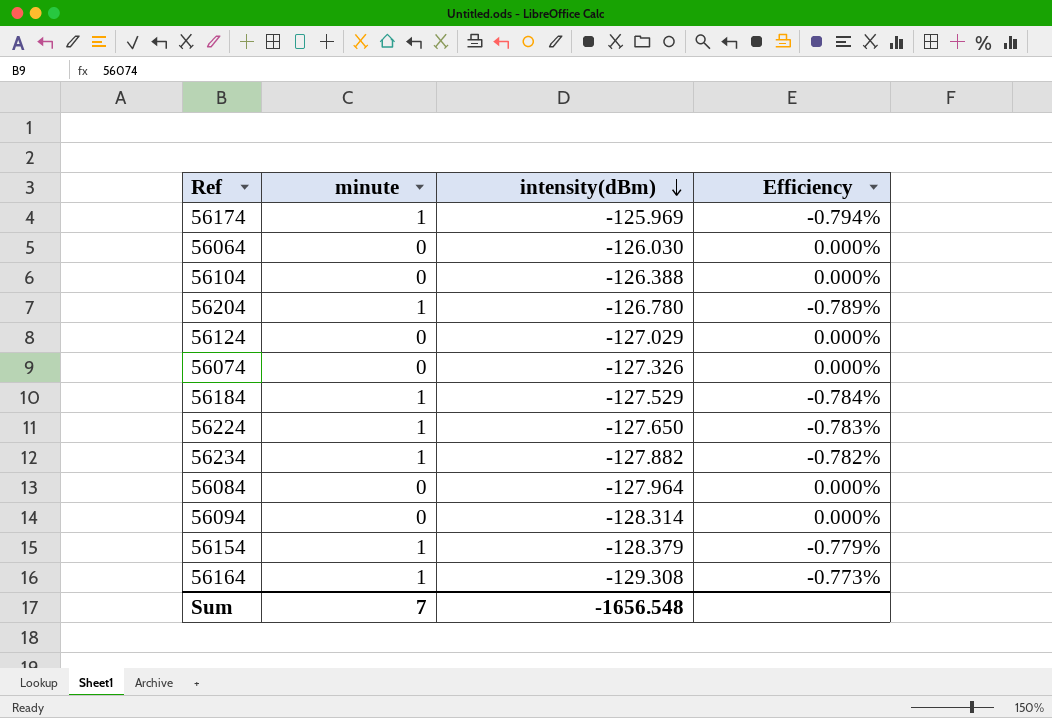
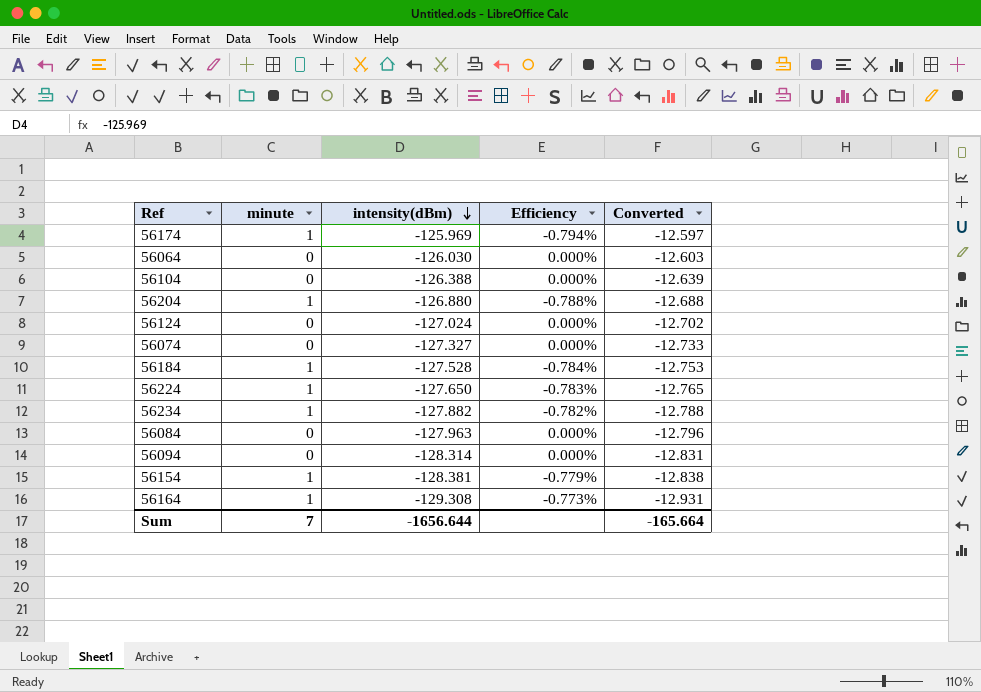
column Converted | formula: none -> [intensity(dBm)] * 0.1
56204 | intensity(dBm): -126.780 -> -126.880
56204 | Efficiency: -0.789% -> -0.788%
56124 | intensity(dBm): -127.029 -> -127.024
56074 | intensity(dBm): -127.326 -> -127.327
56184 | intensity(dBm): -127.529 -> -127.528
56084 | intensity(dBm): -127.964 -> -127.963
56154 | intensity(dBm): -128.379 -> -128.381
Sum | intensity(dBm): -1656.548 -> -1656.644

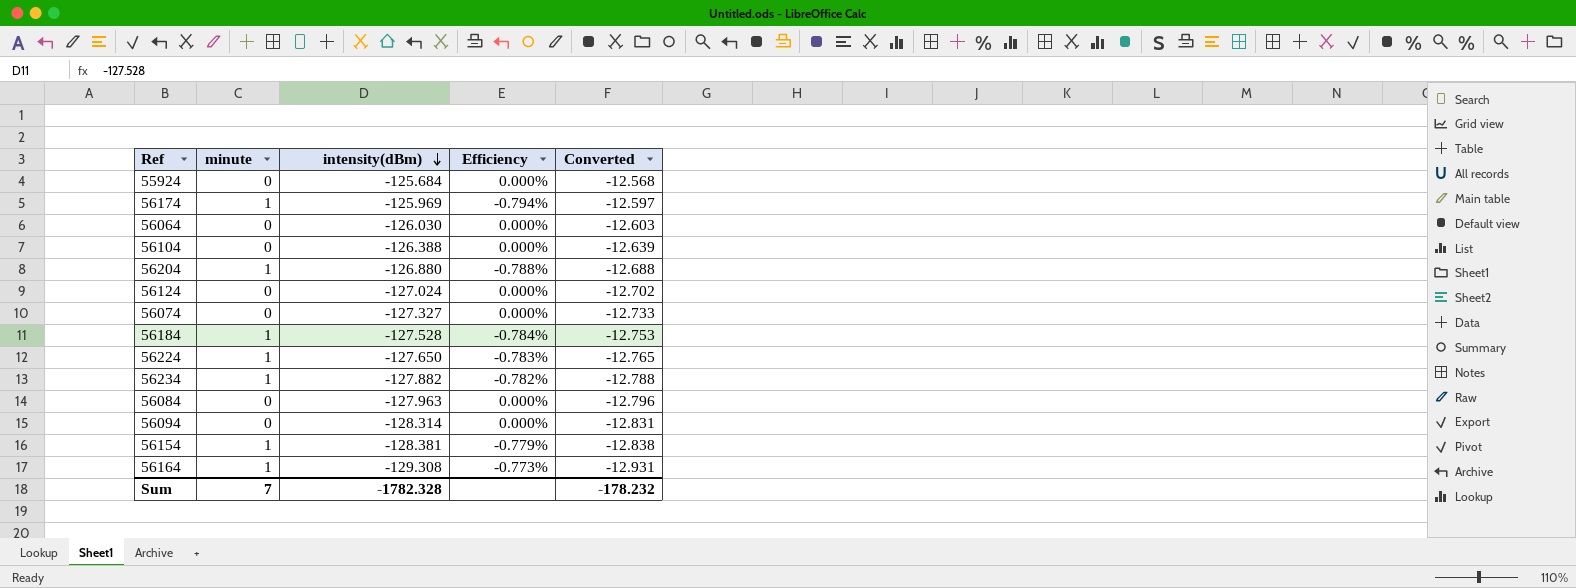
row 55924: none -> 0 | -125.684 | 0.000% | -12.568
Sum | intensity(dBm): -1656.644 -> -1782.328
Sum | Converted: -165.664 -> -178.232

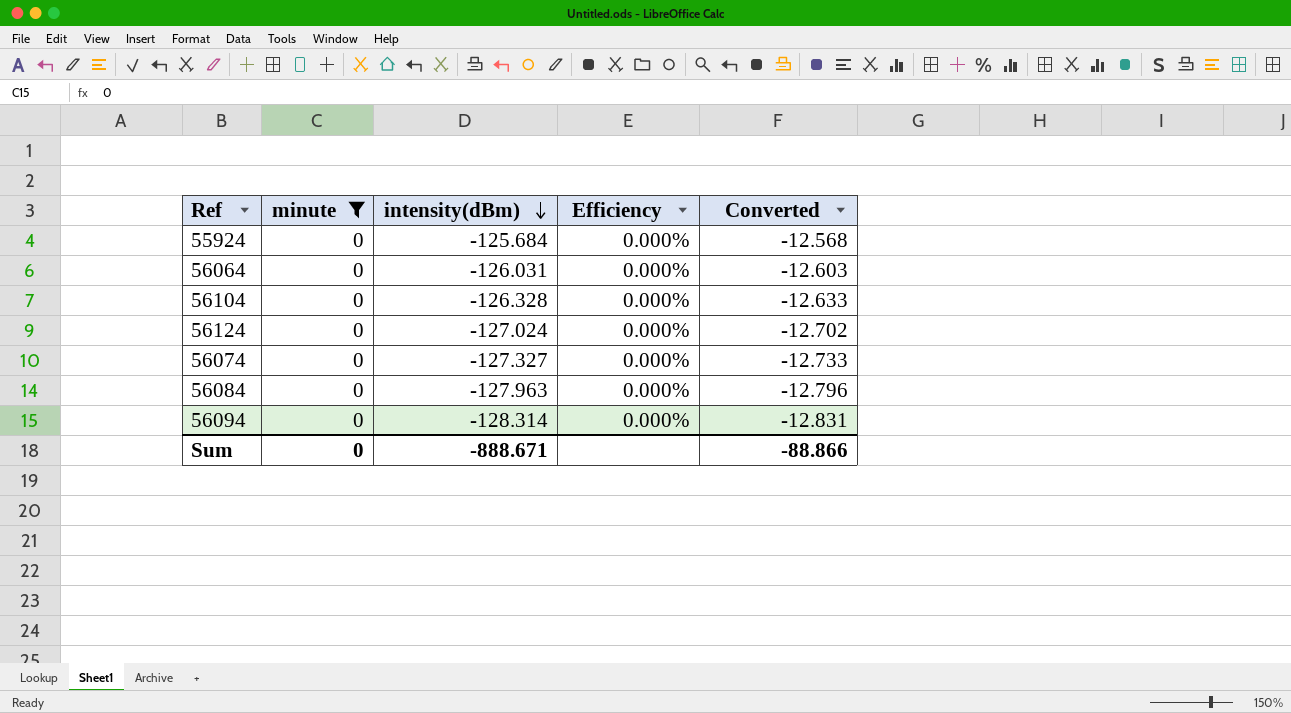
filter: none -> minute = 0
56064 | intensity(dBm): -126.030 -> -126.031
56104 | intensity(dBm): -126.388 -> -126.328
56104 | Converted: -12.639 -> -12.633
Sum | minute: 7 -> 0
Sum | intensity(dBm): -1782.328 -> -888.671
Sum | Converted: -178.232 -> -88.866

